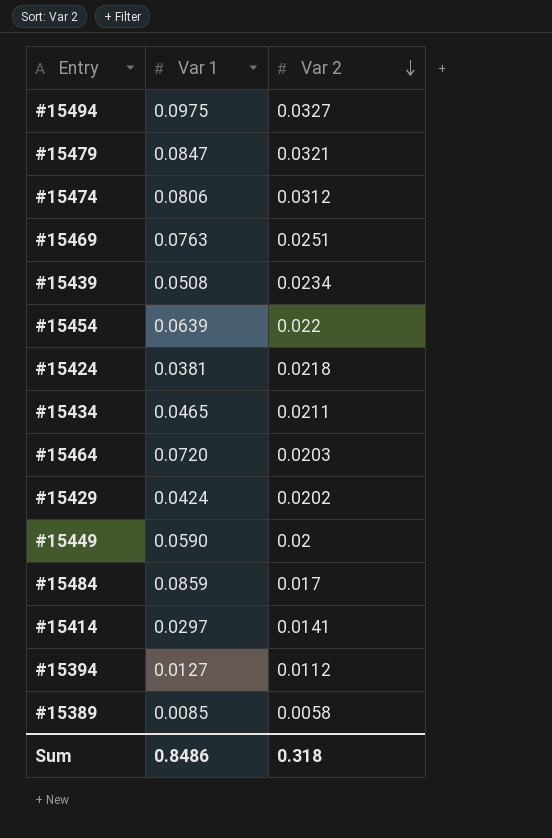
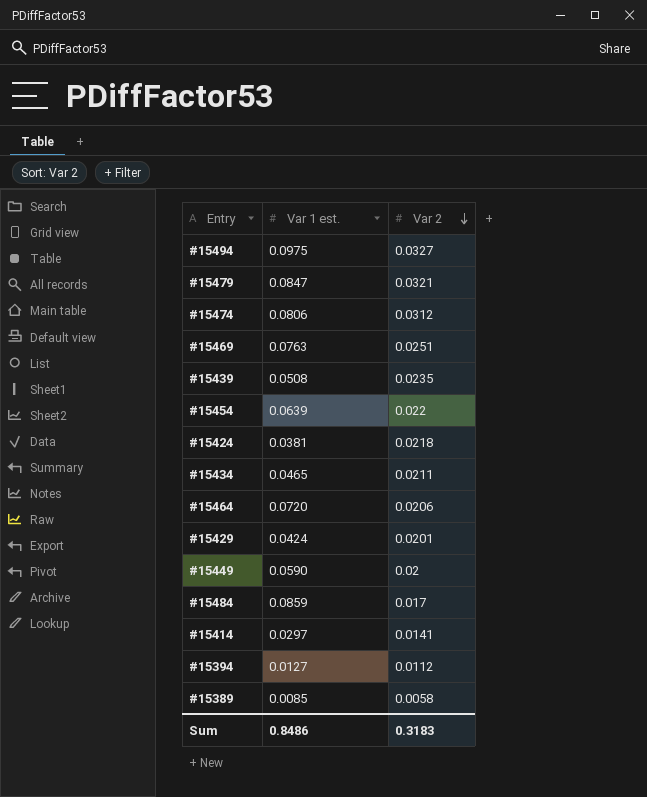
column name: Var 1 -> Var 1 est.
#15439 | Var 2: 0.0234 -> 0.0235
#15464 | Var 2: 0.0203 -> 0.0206
#15429 | Var 2: 0.0202 -> 0.0201
Sum | Var 2: 0.318 -> 0.3183

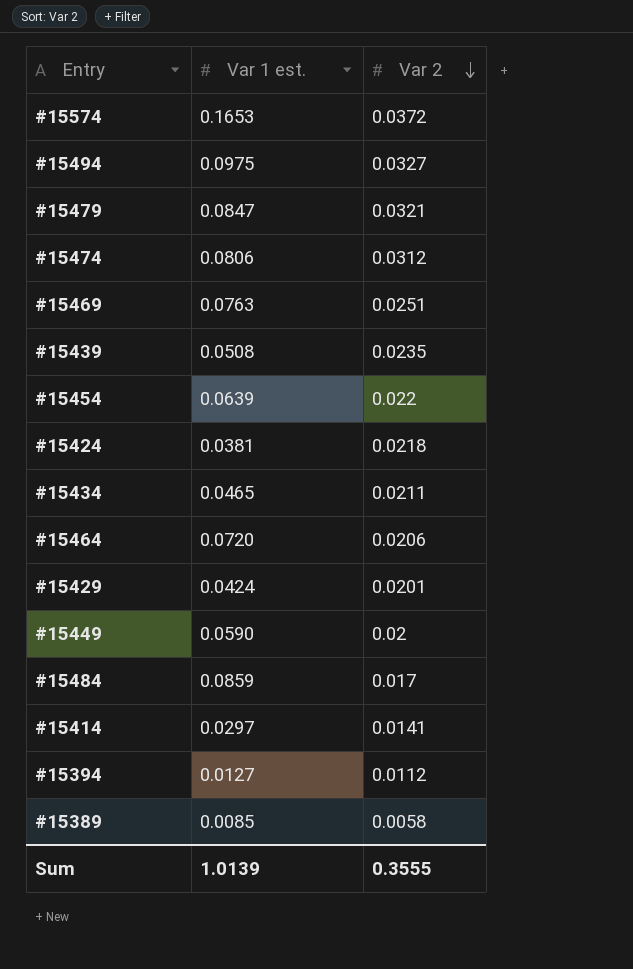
row #15574: none -> 0.1653 | 0.0372
Sum | Var 1 est.: 0.8486 -> 1.0139
Sum | Var 2: 0.3183 -> 0.3555

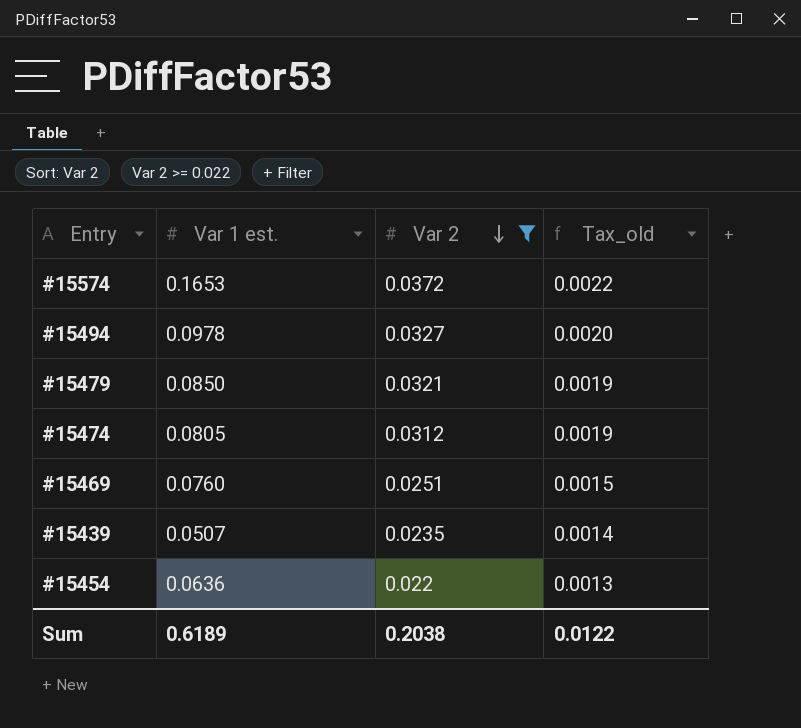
filter: none -> Var 2 >= 0.022
column Tax_old | formula: none -> [Var 2] * 0.06
#15494 | Var 1 est.: 0.0975 -> 0.0978
#15479 | Var 1 est.: 0.0847 -> 0.0850
#15474 | Var 1 est.: 0.0806 -> 0.0805
#15469 | Var 1 est.: 0.0763 -> 0.0760
#15439 | Var 1 est.: 0.0508 -> 0.0507
#15454 | Var 1 est.: 0.0639 -> 0.0636
Sum | Var 1 est.: 1.0139 -> 0.6189
Sum | Var 2: 0.3555 -> 0.2038

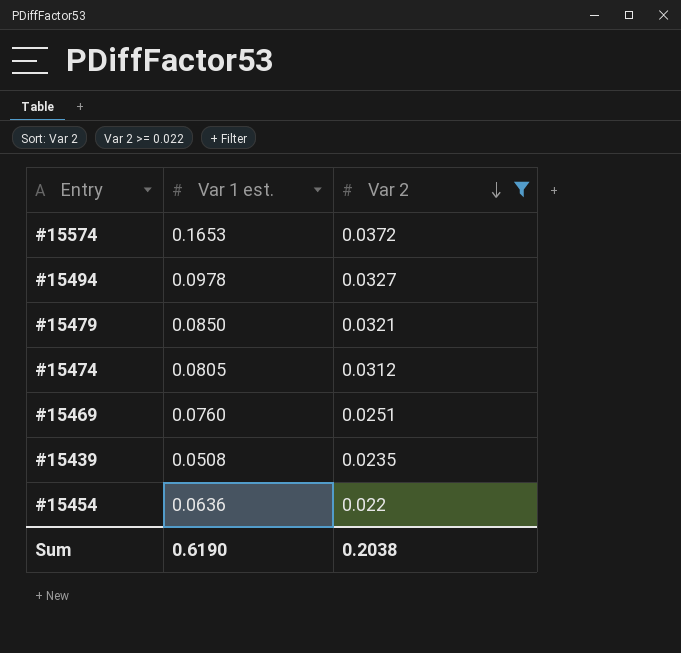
column Tax_old | formula: [Var 2] * 0.06 -> none
#15439 | Var 1 est.: 0.0507 -> 0.0508
Sum | Var 1 est.: 0.6189 -> 0.6190

